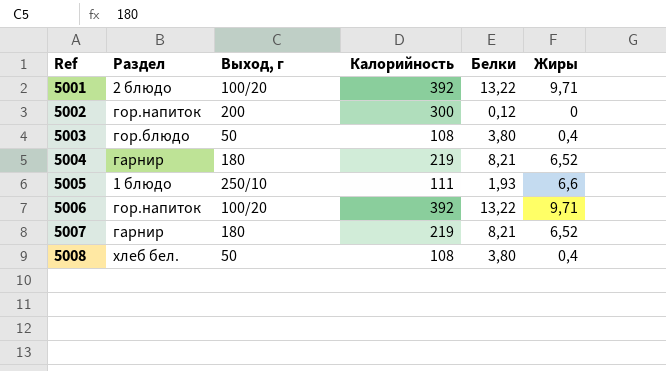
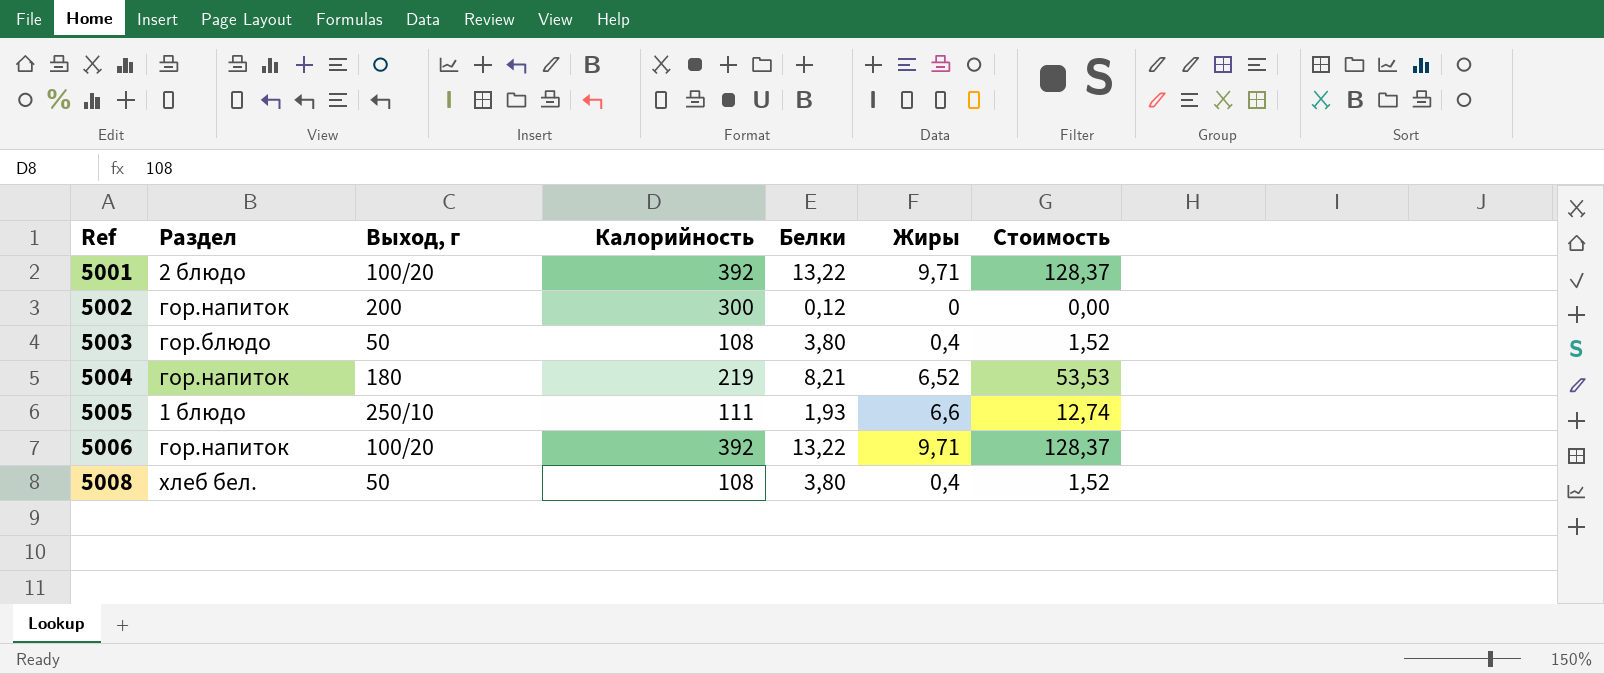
column Стоимость | formula: none -> [Белки] * [Жиры]
row 5007: гарнир | 180 | 219 | 8,21 | 6,52 -> none
5004 | Раздел: гарнир -> гор.напиток

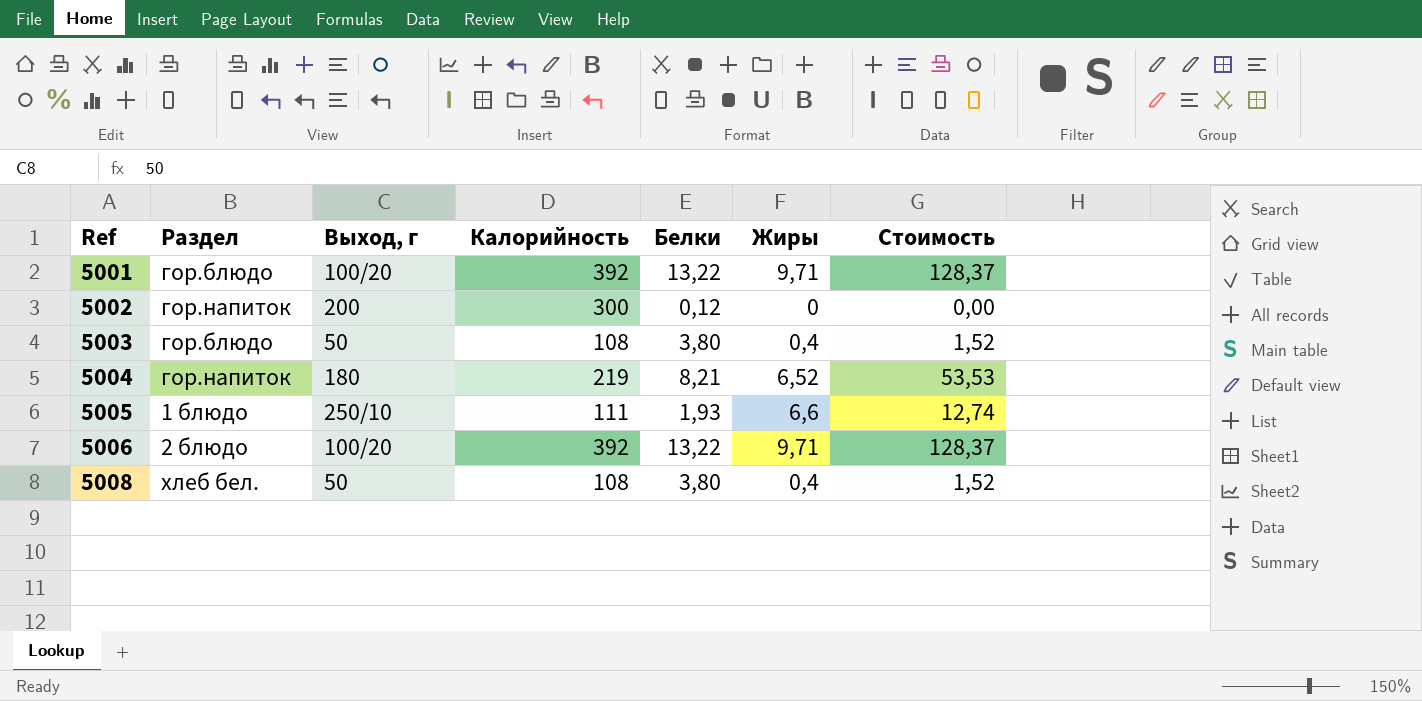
5001 | Раздел: 2 блюдо -> гор.блюдо
5006 | Раздел: гор.напиток -> 2 блюдо

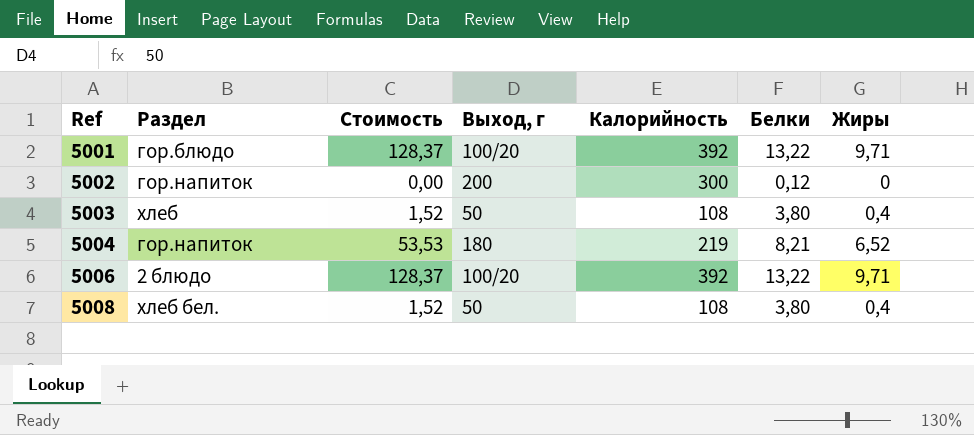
column Стоимость | position: 7 -> 3
row 5005: 1 блюдо | 250/10 | 111 | 1,93 | 6,6 | 12,74 -> none
5003 | Раздел: гор.блюдо -> хлеб

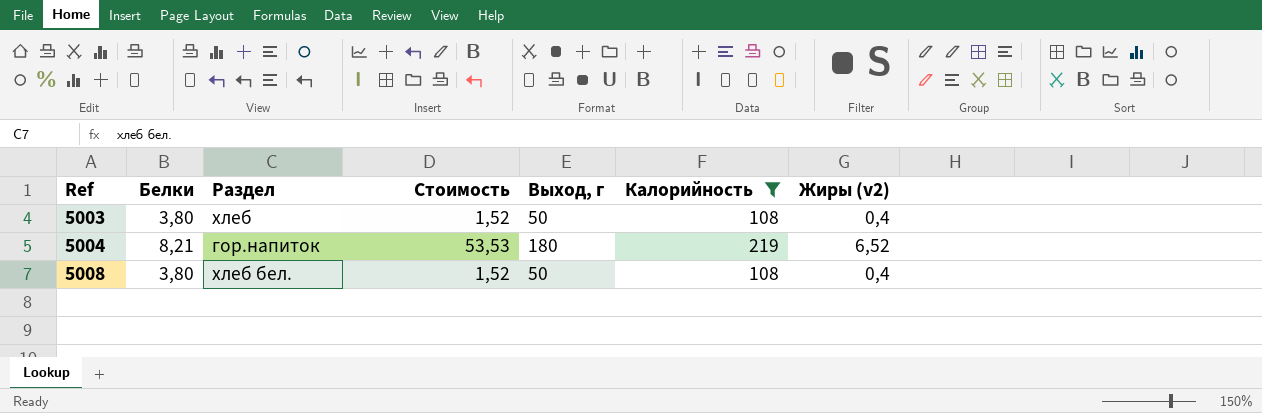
filter: none -> Калорийность <= 219
column Белки | position: 6 -> 2
column name: Жиры -> Жиры (v2)

